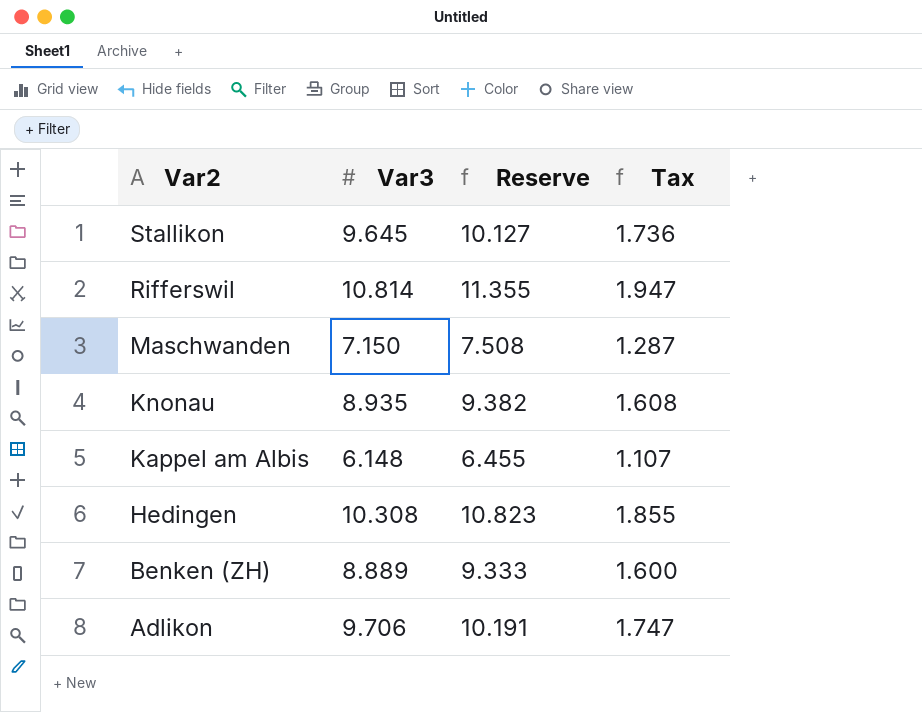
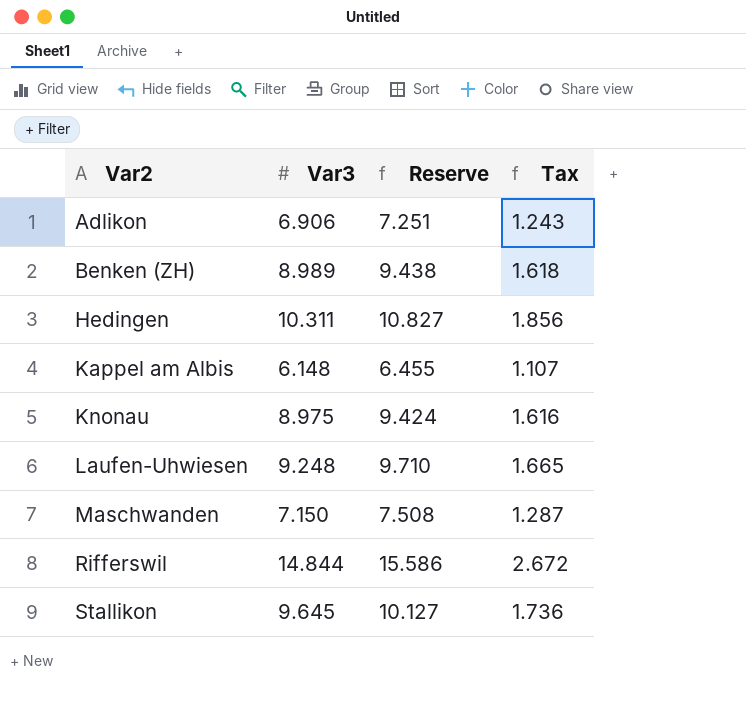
row order: Var2 descending -> Var2 ascending
Adlikon | Var3: 9.706 -> 6.906
Adlikon | Reserve: 10.191 -> 7.251
Adlikon | Tax: 1.747 -> 1.243
Benken (ZH) | Var3: 8.889 -> 8.989
Benken (ZH) | Reserve: 9.333 -> 9.438
Benken (ZH) | Tax: 1.600 -> 1.618
Hedingen | Var3: 10.308 -> 10.311
Hedingen | Reserve: 10.823 -> 10.827
Hedingen | Tax: 1.855 -> 1.856
Knonau | Var3: 8.935 -> 8.975
Knonau | Reserve: 9.382 -> 9.424
Knonau | Tax: 1.608 -> 1.616
row Laufen-Uhwiesen: none -> 9.248 | 9.710 | 1.665
Rifferswil | Var3: 10.814 -> 14.844
Rifferswil | Reserve: 11.355 -> 15.586
Rifferswil | Tax: 1.947 -> 2.672

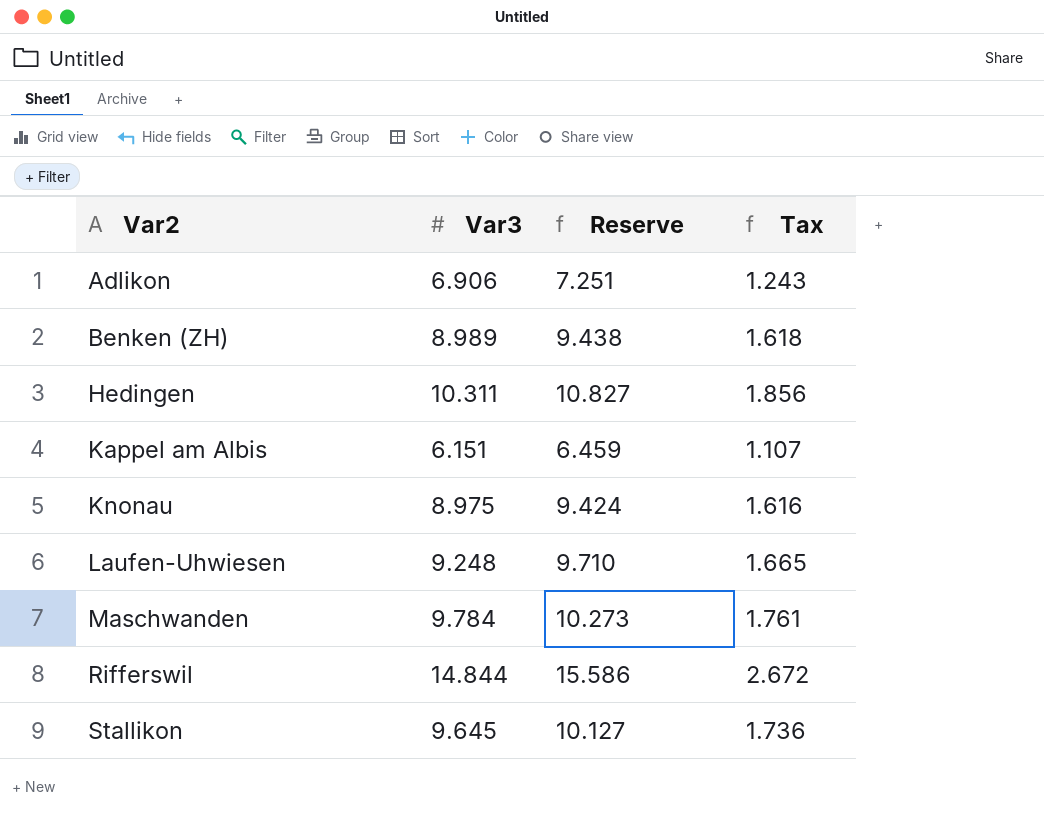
Kappel am Albis | Var3: 6.148 -> 6.151
Kappel am Albis | Reserve: 6.455 -> 6.459
Maschwanden | Var3: 7.150 -> 9.784
Maschwanden | Reserve: 7.508 -> 10.273
Maschwanden | Tax: 1.287 -> 1.761

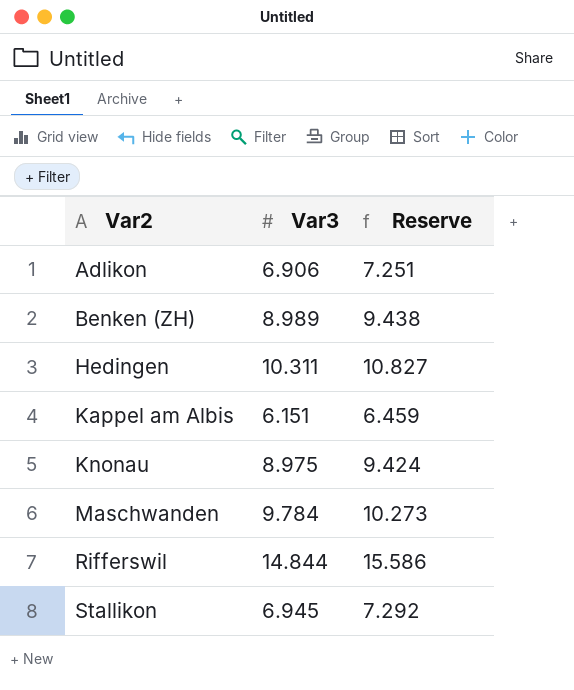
column Tax | formula: [Var3] * 0.18 -> none
row Laufen-Uhwiesen: 9.248 | 9.710 | 1.665 -> none
Stallikon | Var3: 9.645 -> 6.945
Stallikon | Reserve: 10.127 -> 7.292

